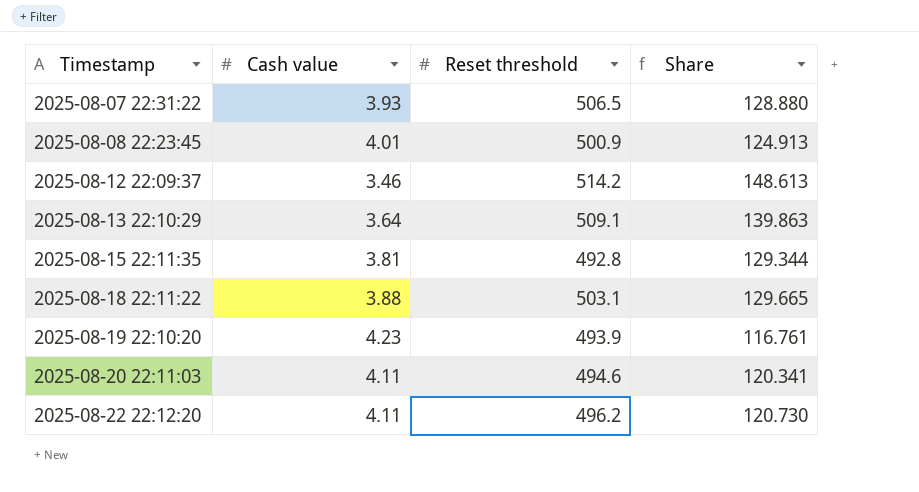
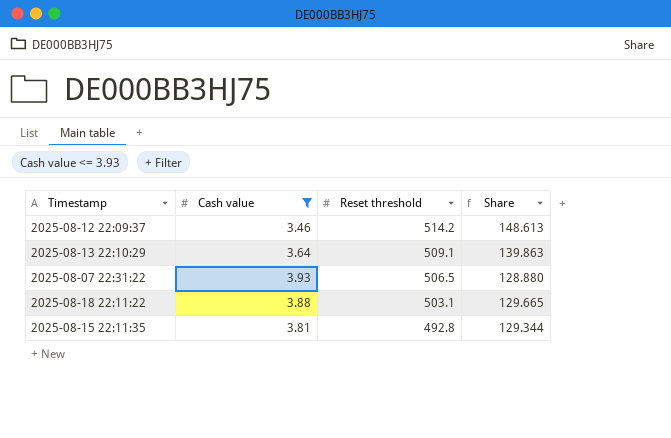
filter: none -> Cash value <= 3.93
row order: Timestamp ascending -> Reset threshold descending

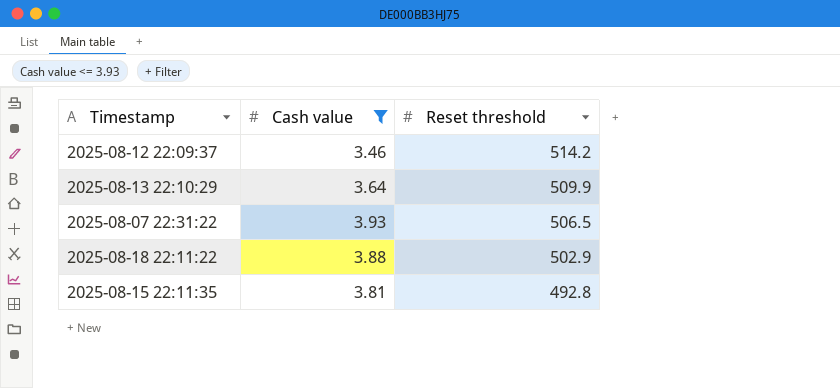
column Share | formula: [Reset threshold] / [Cash value] -> none
2025-08-13 22:10:29 | Reset threshold: 509.1 -> 509.9
2025-08-18 22:11:22 | Reset threshold: 503.1 -> 502.9

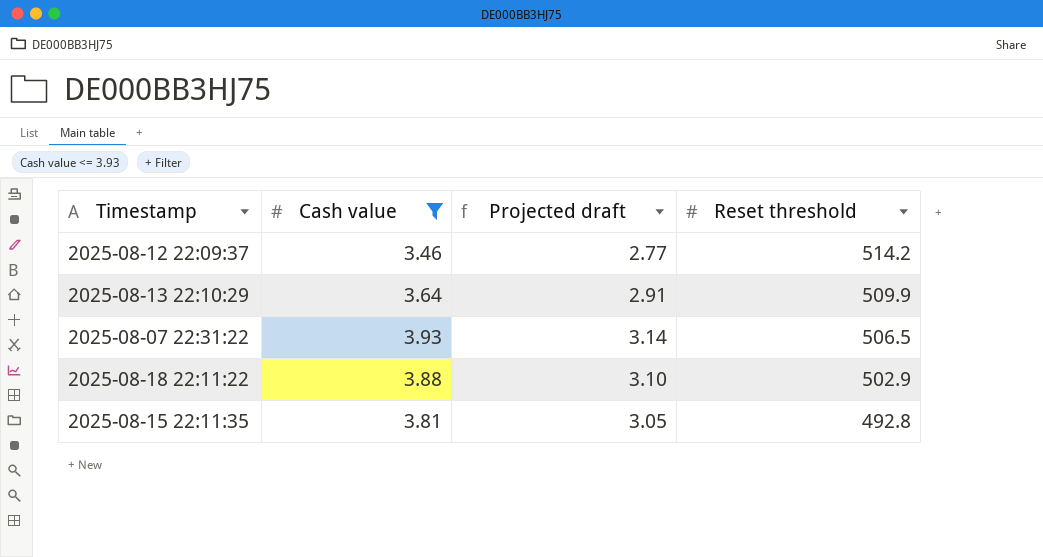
column Projected draft | formula: none -> [Cash value] * 0.8

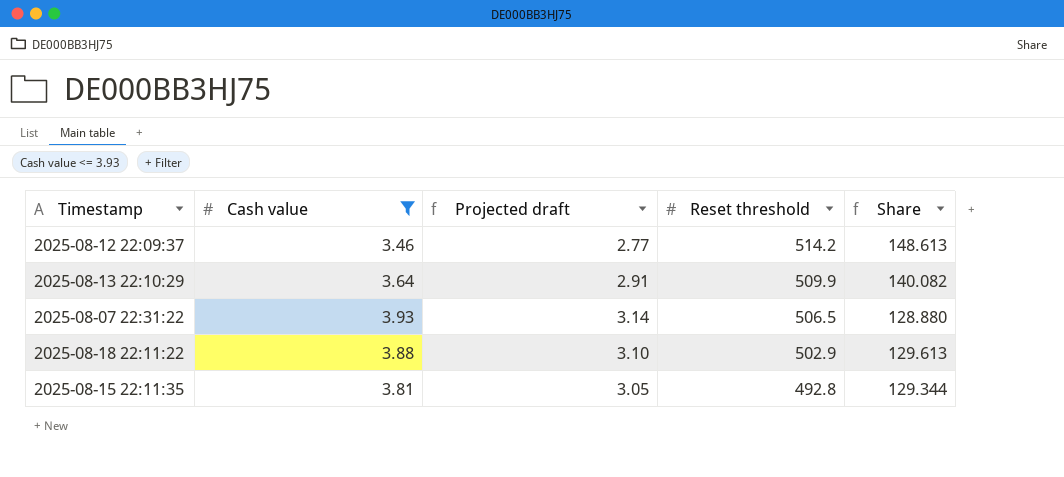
column Share | formula: none -> [Reset threshold] / [Cash value]

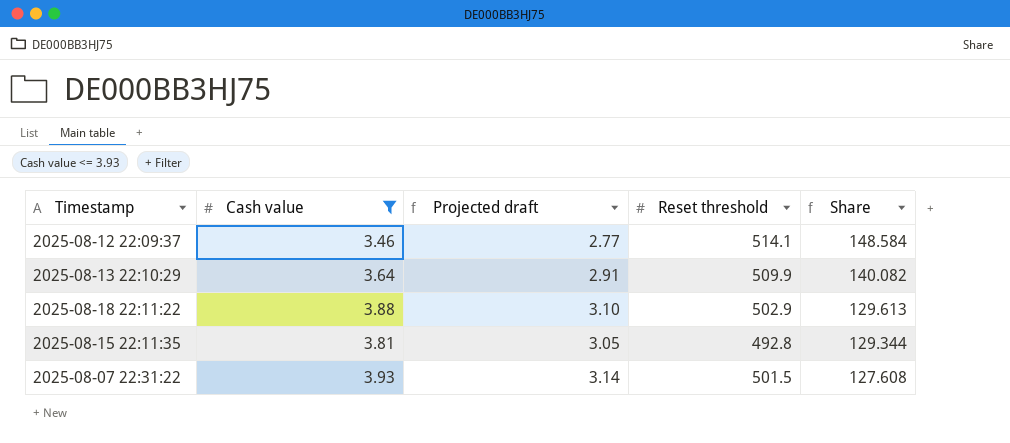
row order: Reset threshold descending -> Share descending
2025-08-12 22:09:37 | Reset threshold: 514.2 -> 514.1
2025-08-12 22:09:37 | Share: 148.613 -> 148.584
2025-08-07 22:31:22 | Reset threshold: 506.5 -> 501.5
2025-08-07 22:31:22 | Share: 128.880 -> 127.608

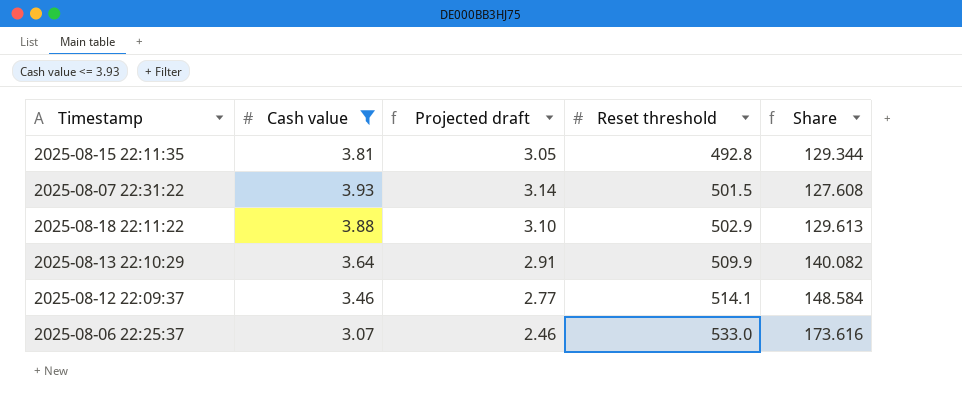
row order: Share descending -> Reset threshold ascending
row 2025-08-06 22:25:37: none -> 3.07 | 2.46 | 533.0 | 173.616

